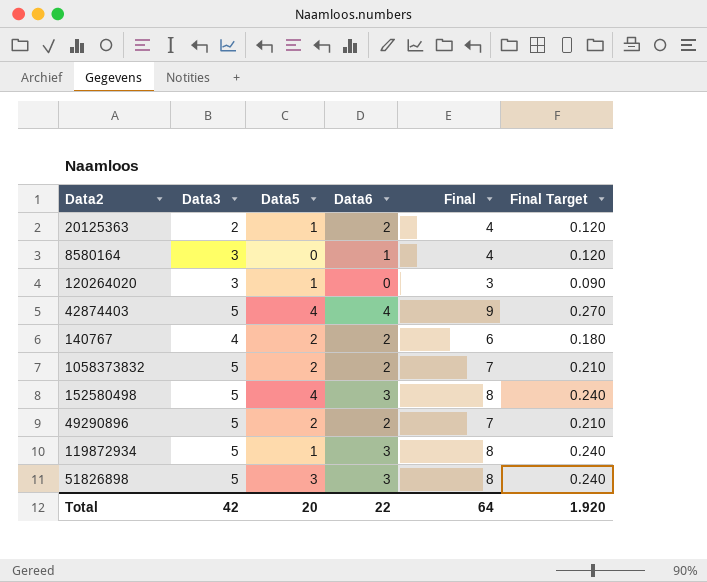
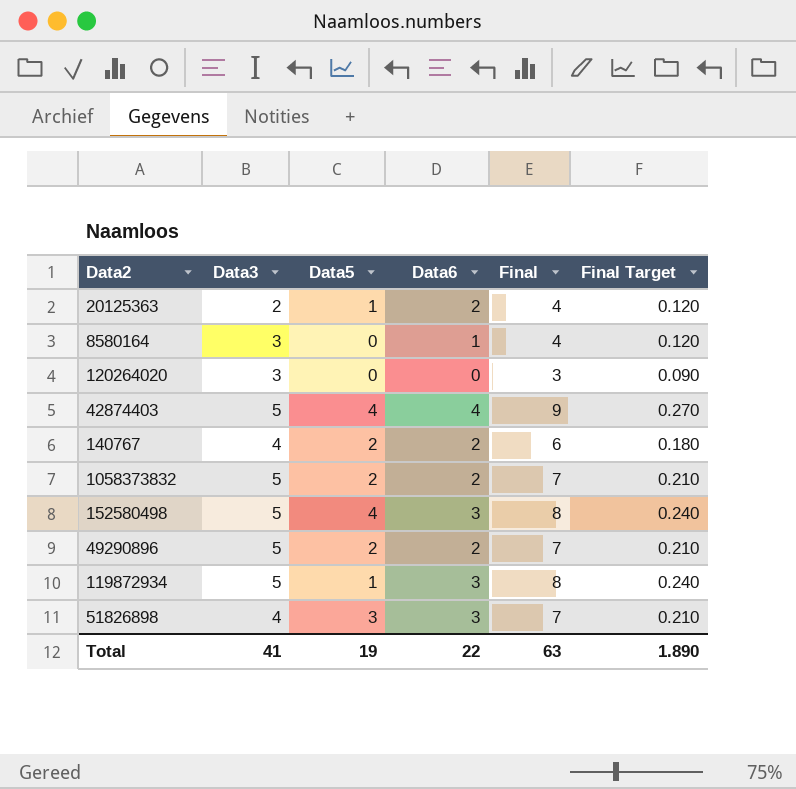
120264020 | Data5: 1 -> 0
51826898 | Data3: 5 -> 4
51826898 | Final: 8 -> 7
51826898 | Final Target: 0.240 -> 0.210
Total | Data3: 42 -> 41
Total | Data5: 20 -> 19
Total | Final: 64 -> 63
Total | Final Target: 1.920 -> 1.890

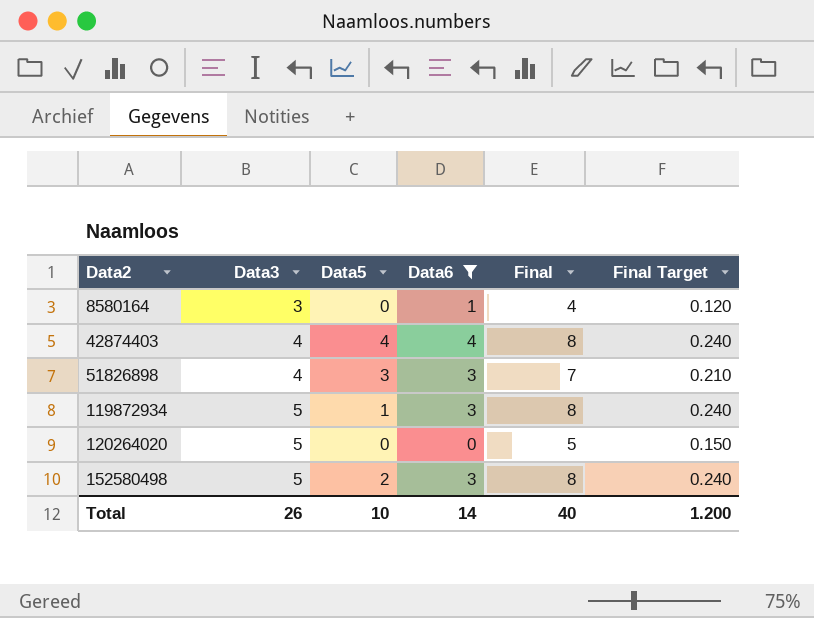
filter: none -> Data6 != 2
row order: none -> Data2 ascending
42874403 | Data3: 5 -> 4
42874403 | Final: 9 -> 8
42874403 | Final Target: 0.270 -> 0.240
120264020 | Data3: 3 -> 5
120264020 | Final: 3 -> 5
120264020 | Final Target: 0.090 -> 0.150
152580498 | Data5: 4 -> 2
Total | Data3: 41 -> 26
Total | Data5: 19 -> 10
Total | Data6: 22 -> 14
Total | Final: 63 -> 40
Total | Final Target: 1.890 -> 1.200

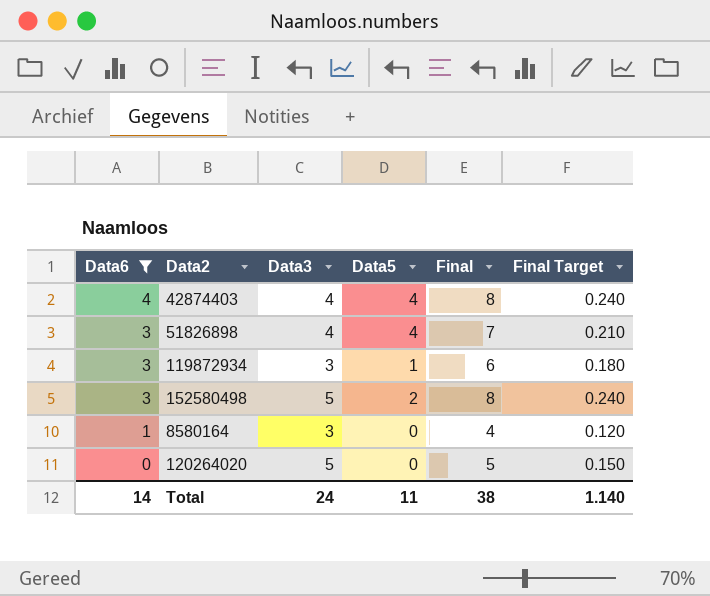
row order: Data2 ascending -> Data6 descending
column Data6 | position: 4 -> 1
51826898 | Data5: 3 -> 4
119872934 | Data3: 5 -> 3
119872934 | Final: 8 -> 6
119872934 | Final Target: 0.240 -> 0.180
Total | Data3: 26 -> 24
Total | Data5: 10 -> 11
Total | Final: 40 -> 38
Total | Final Target: 1.200 -> 1.140

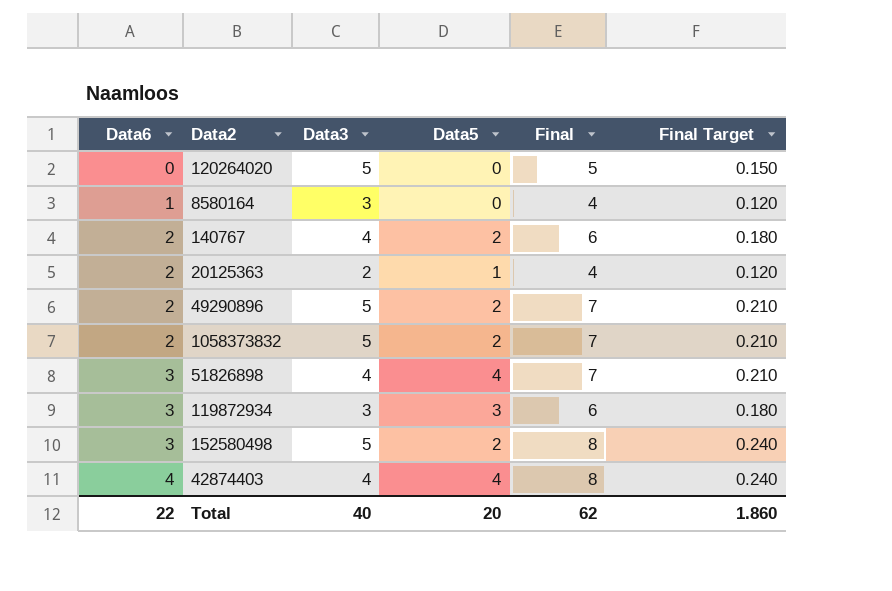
filter: Data6 != 2 -> none
row order: Data6 descending -> Data6 ascending
119872934 | Data5: 1 -> 3
Total | Data6: 14 -> 22
Total | Data3: 24 -> 40
Total | Data5: 11 -> 20
Total | Final: 38 -> 62
Total | Final Target: 1.140 -> 1.860

